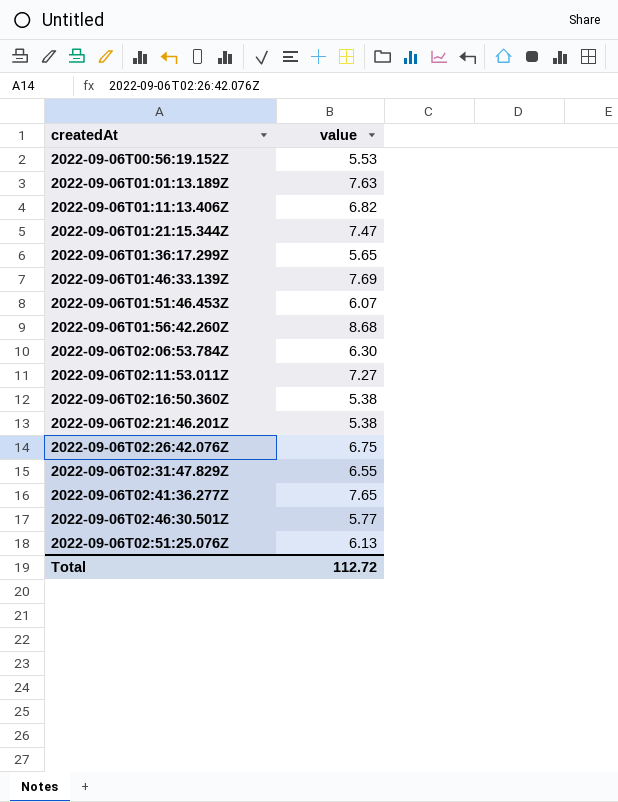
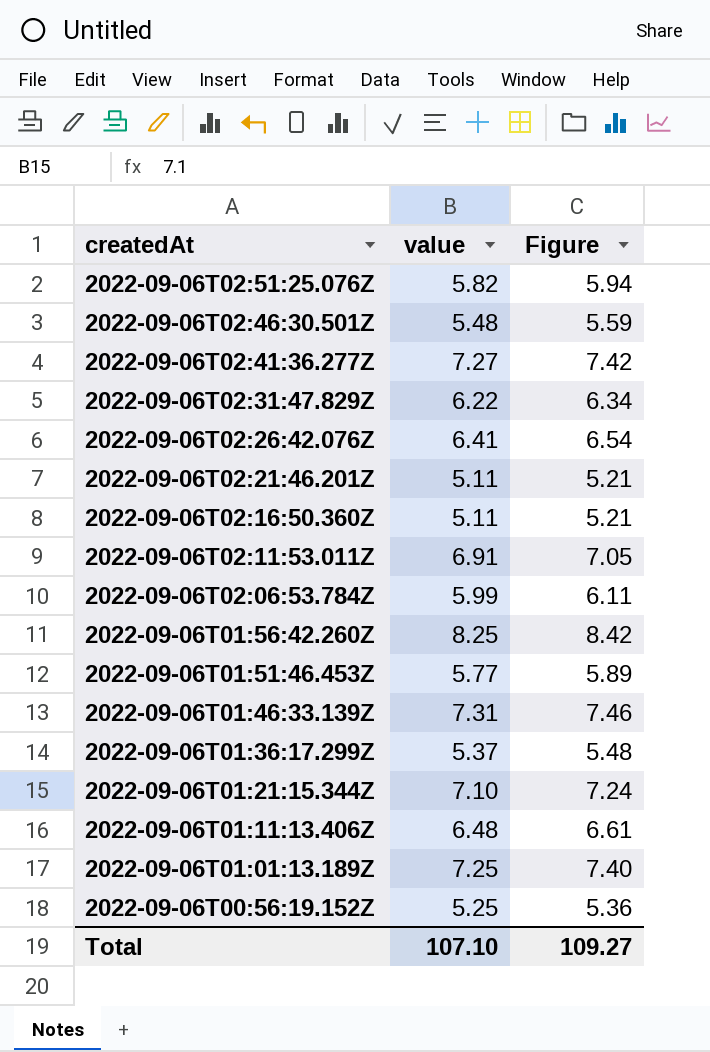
row order: createdAt ascending -> createdAt descending
column Figure | formula: none -> [value] * 1.02
2022-09-06T02:51:25.076Z | value: 6.13 -> 5.82
2022-09-06T02:46:30.501Z | value: 5.77 -> 5.48
2022-09-06T02:41:36.277Z | value: 7.65 -> 7.27
2022-09-06T02:31:47.829Z | value: 6.55 -> 6.22
2022-09-06T02:26:42.076Z | value: 6.75 -> 6.41
2022-09-06T02:21:46.201Z | value: 5.38 -> 5.11
2022-09-06T02:16:50.360Z | value: 5.38 -> 5.11
2022-09-06T02:11:53.011Z | value: 7.27 -> 6.91
2022-09-06T02:06:53.784Z | value: 6.30 -> 5.99
2022-09-06T01:56:42.260Z | value: 8.68 -> 8.25
2022-09-06T01:51:46.453Z | value: 6.07 -> 5.77
2022-09-06T01:46:33.139Z | value: 7.69 -> 7.31
2022-09-06T01:36:17.299Z | value: 5.65 -> 5.37
2022-09-06T01:21:15.344Z | value: 7.47 -> 7.10
2022-09-06T01:11:13.406Z | value: 6.82 -> 6.48
2022-09-06T01:01:13.189Z | value: 7.63 -> 7.25
2022-09-06T00:56:19.152Z | value: 5.53 -> 5.25
Total | value: 112.72 -> 107.10

